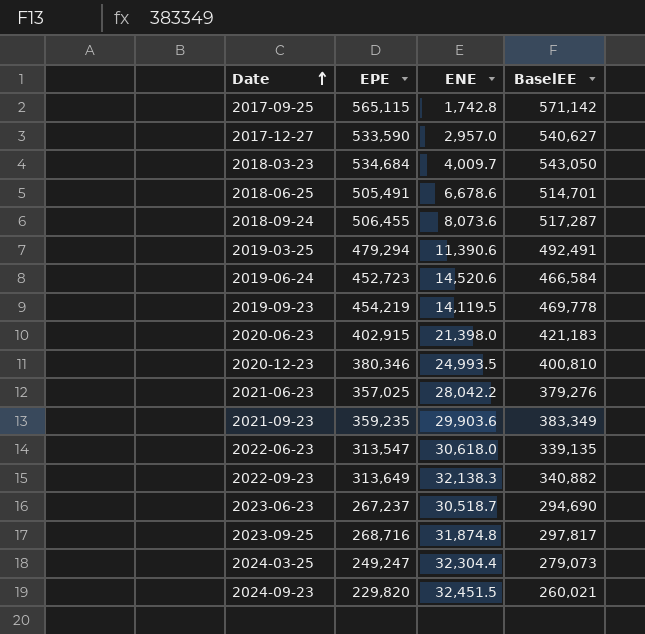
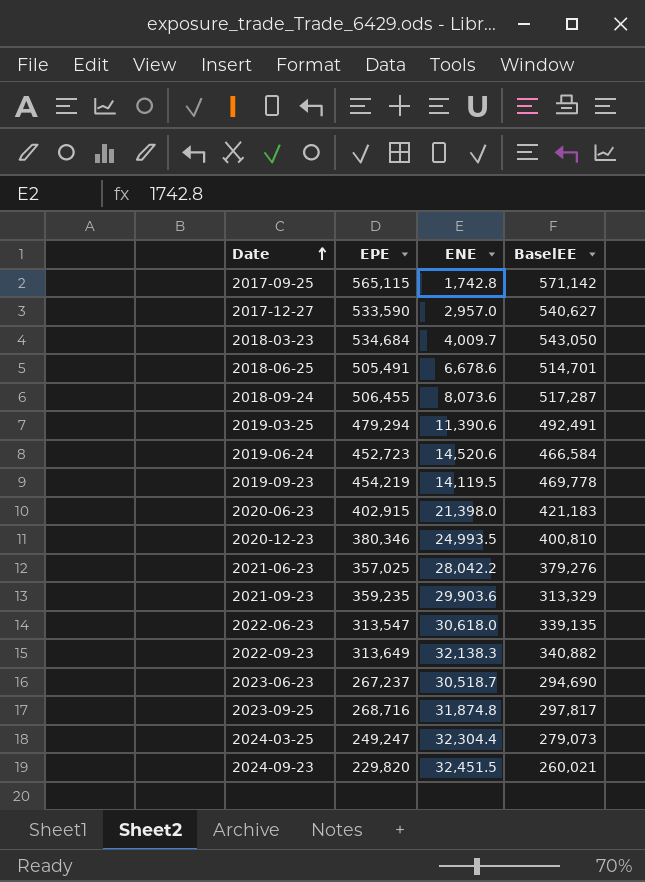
2021-09-23 | BaselEE: 383,349 -> 313,329

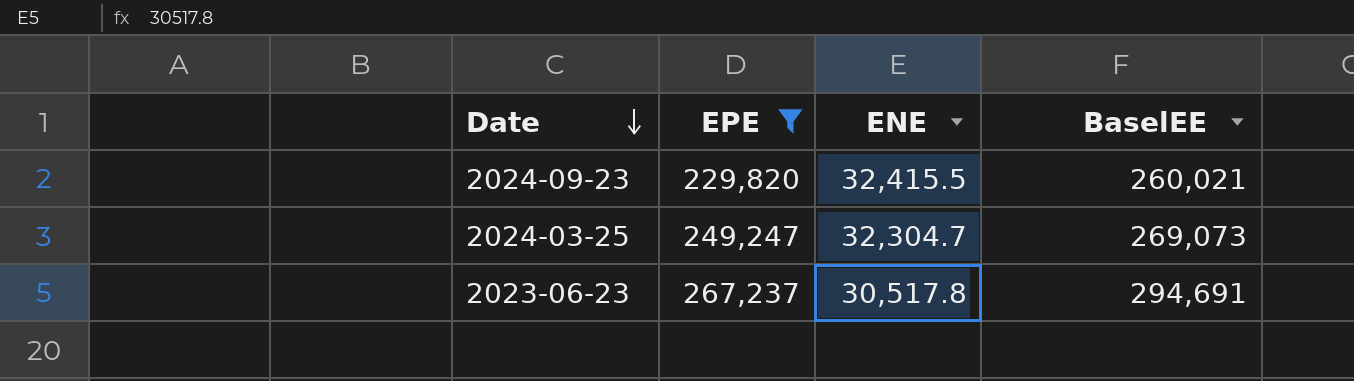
filter: none -> EPE <= 267,237
row order: Date ascending -> Date descending
2024-09-23 | ENE: 32,451.5 -> 32,415.5
2024-03-25 | ENE: 32,304.4 -> 32,304.7
2024-03-25 | BaselEE: 279,073 -> 269,073
2023-06-23 | ENE: 30,518.7 -> 30,517.8
2023-06-23 | BaselEE: 294,690 -> 294,691

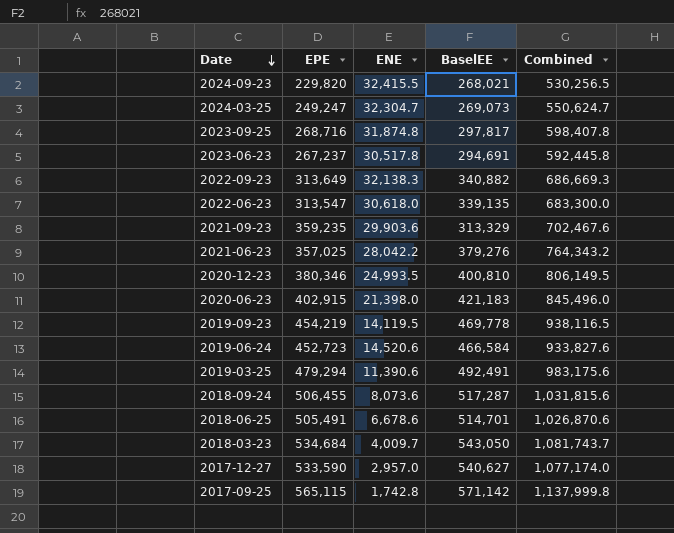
filter: EPE <= 267,237 -> none
column Combined | formula: none -> [EPE] + [ENE] + [BaselEE]
2024-09-23 | BaselEE: 260,021 -> 268,021

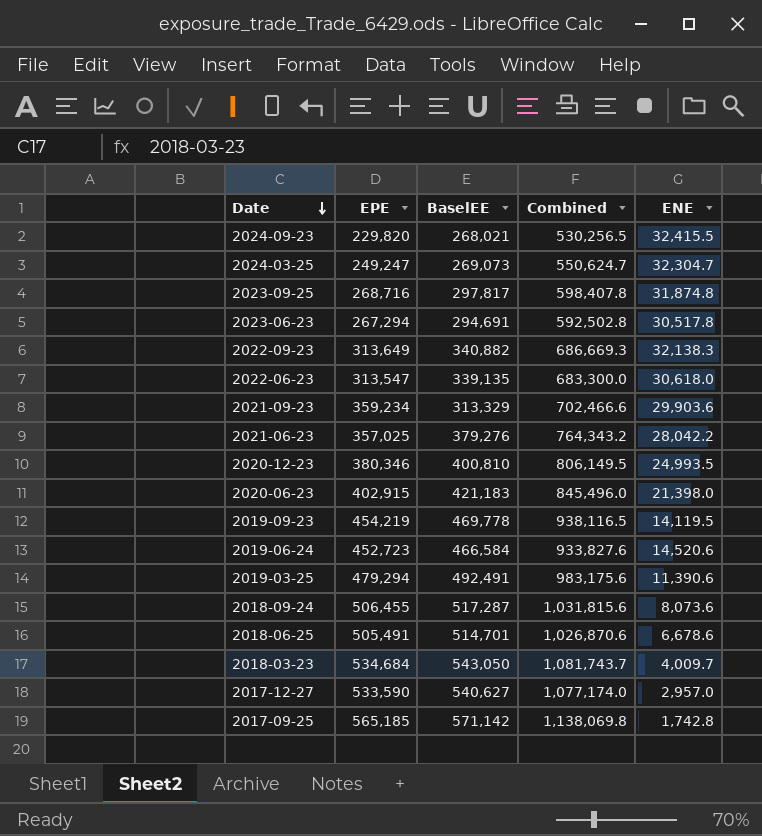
column ENE | position: 3 -> 5
2023-06-23 | EPE: 267,237 -> 267,294
2023-06-23 | Combined: 592,445.8 -> 592,502.8
2021-09-23 | EPE: 359,235 -> 359,234
2021-09-23 | Combined: 702,467.6 -> 702,466.6
2017-09-25 | EPE: 565,115 -> 565,185
2017-09-25 | Combined: 1,137,999.8 -> 1,138,069.8

